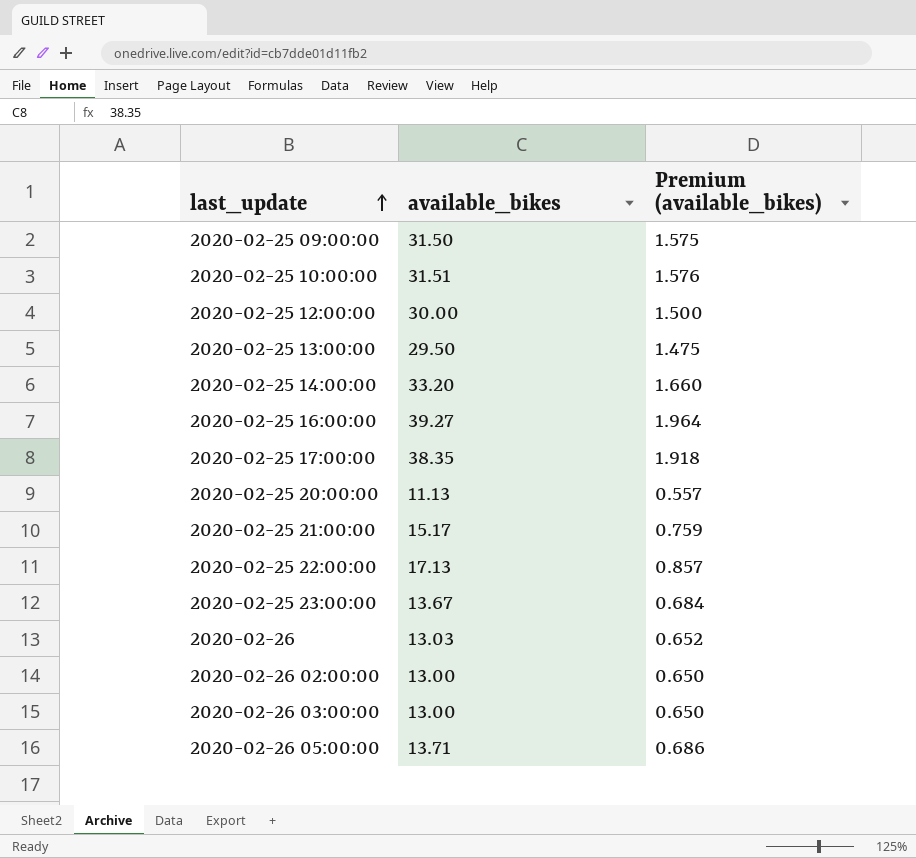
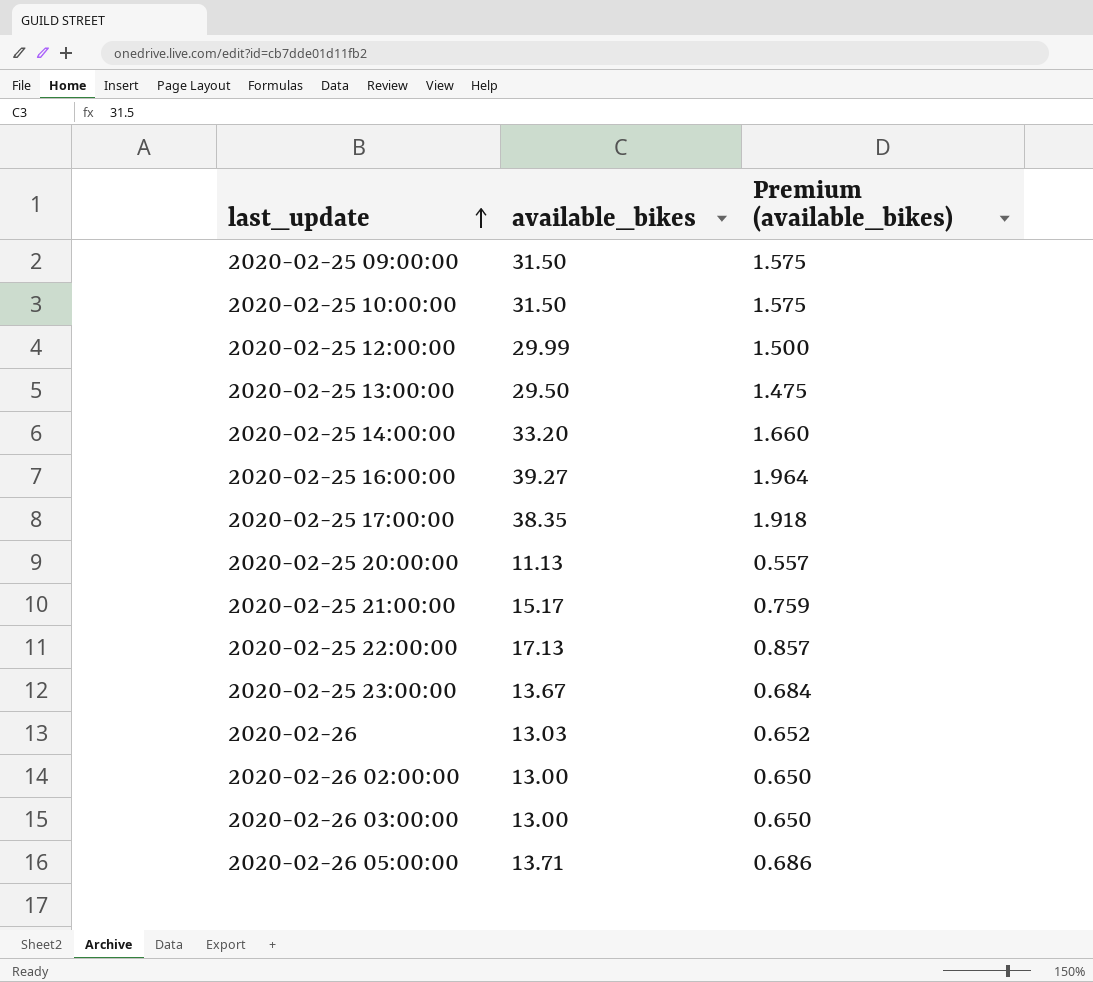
2020-02-25 10:00:00 | available_bikes: 31.51 -> 31.50
2020-02-25 10:00:00 | Premium (available_bikes): 1.576 -> 1.575
2020-02-25 12:00:00 | available_bikes: 30.00 -> 29.99

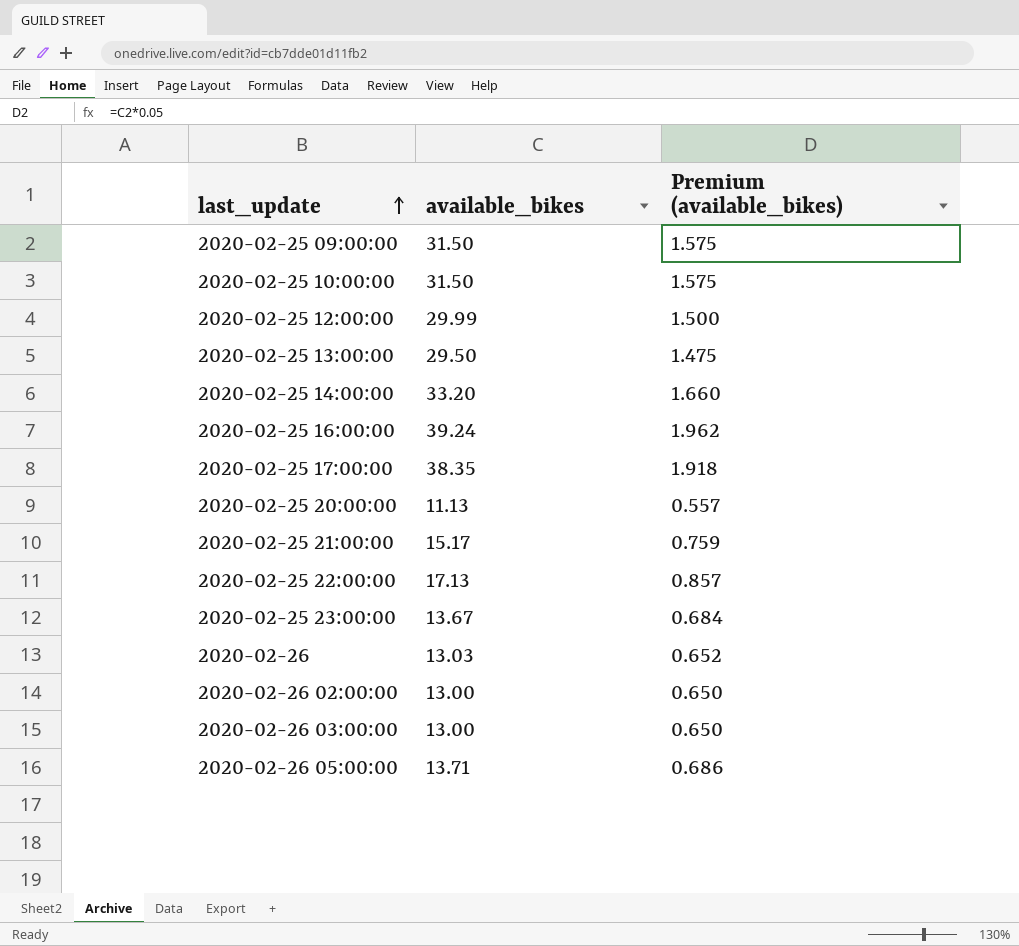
2020-02-25 16:00:00 | available_bikes: 39.27 -> 39.24
2020-02-25 16:00:00 | Premium (available_bikes): 1.964 -> 1.962

